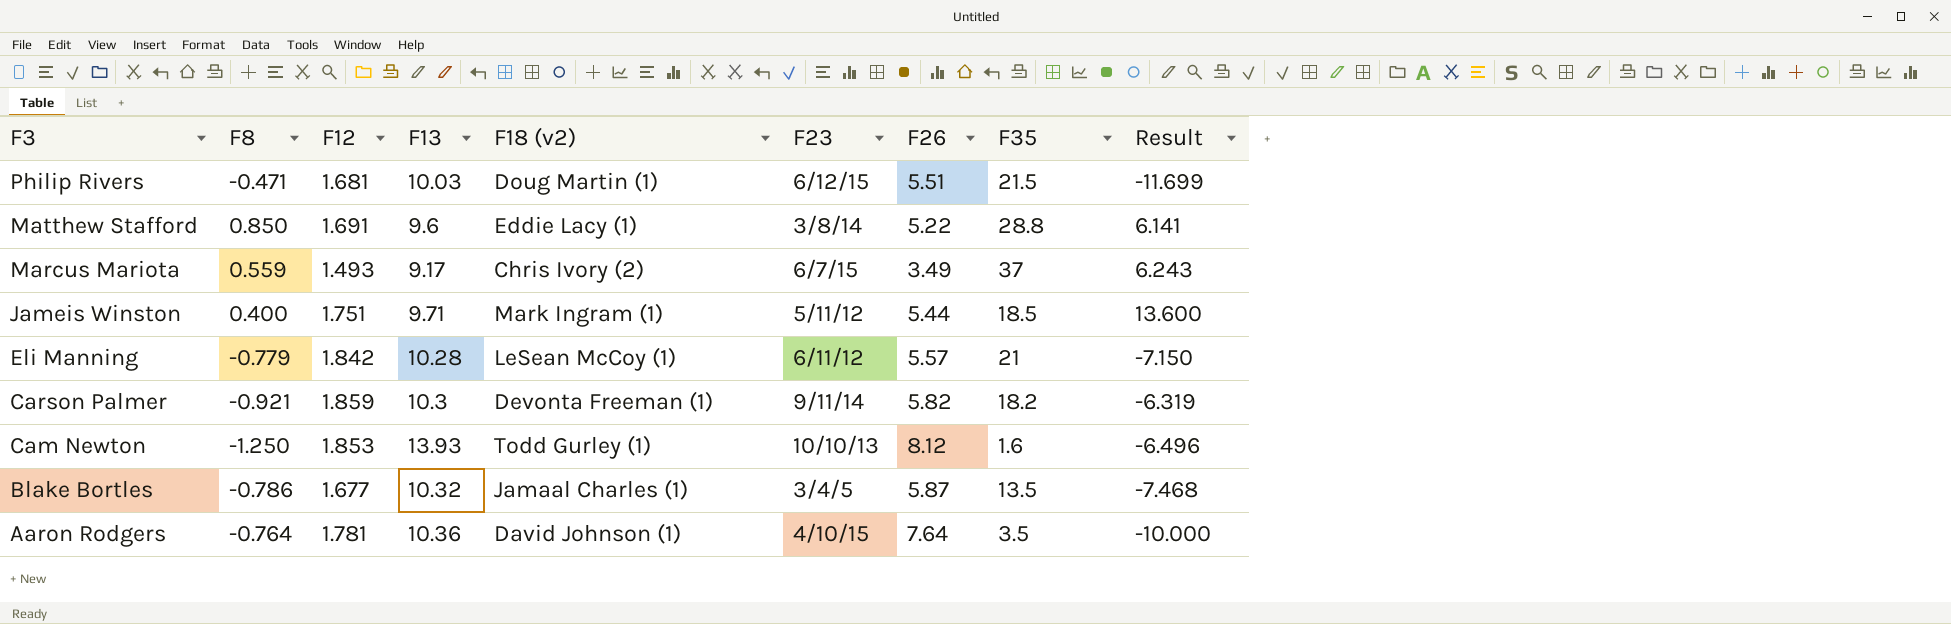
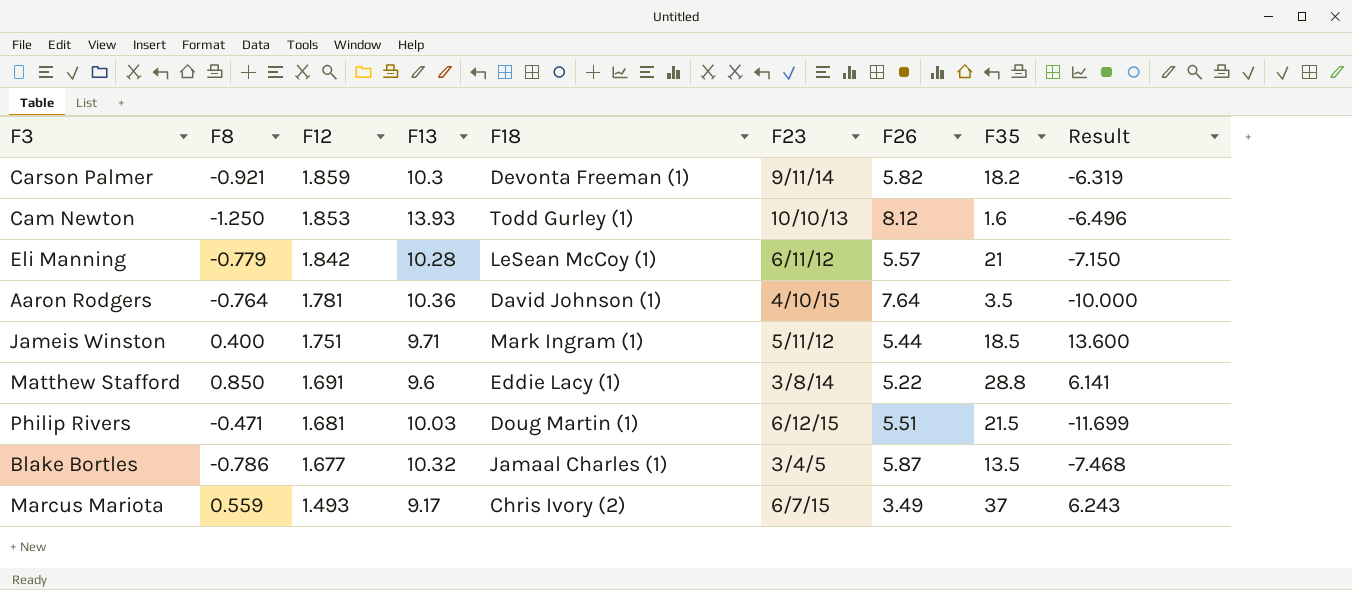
row order: F3 descending -> F12 descending
column name: F18 (v2) -> F18

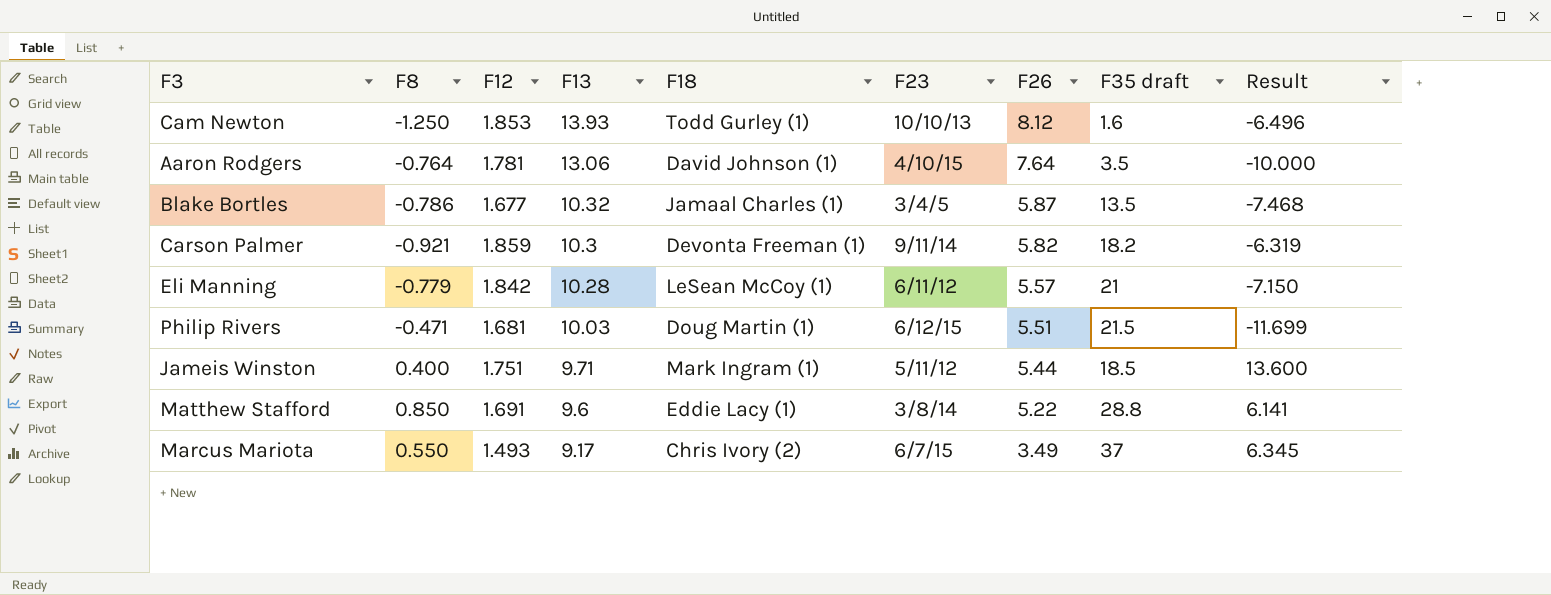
row order: F12 descending -> F13 descending
column name: F35 -> F35 draft
Aaron Rodgers | F13: 10.36 -> 13.06
Marcus Mariota | F8: 0.559 -> 0.550
Marcus Mariota | Result: 6.243 -> 6.345

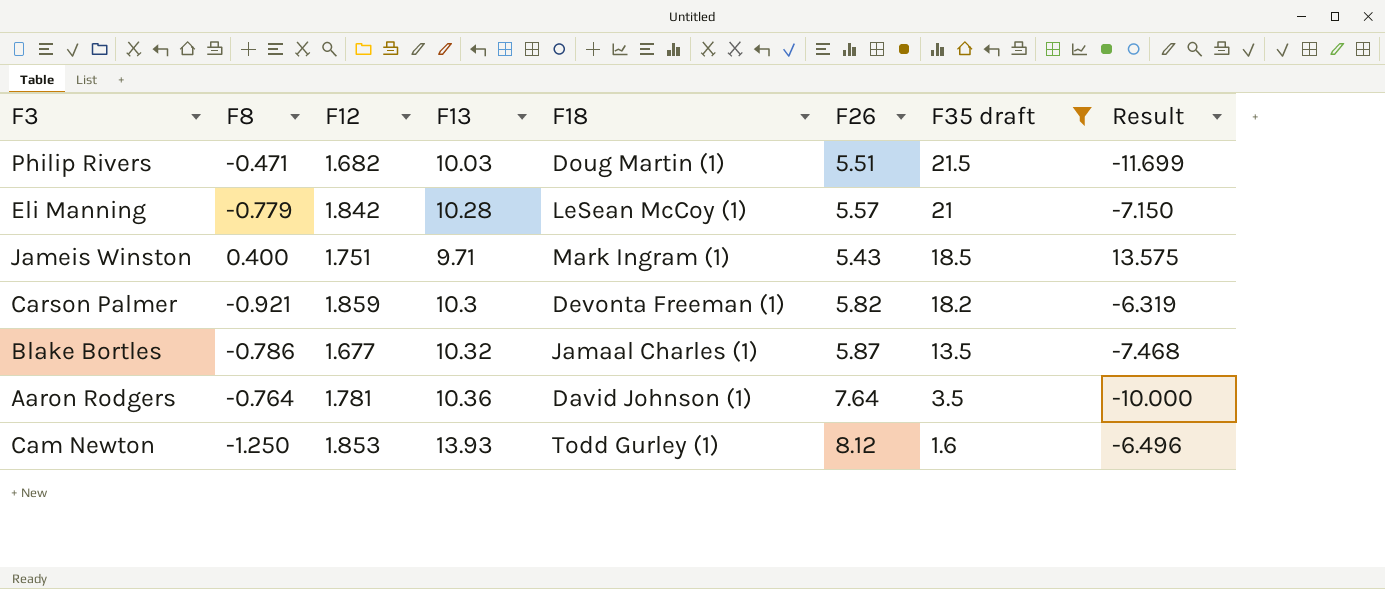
filter: none -> F35 draft <= 21.5
row order: F13 descending -> F35 draft descending
column F23 | position: 6 -> none
Philip Rivers | F12: 1.681 -> 1.682
Jameis Winston | F26: 5.44 -> 5.43
Jameis Winston | Result: 13.600 -> 13.575
Aaron Rodgers | F13: 13.06 -> 10.36

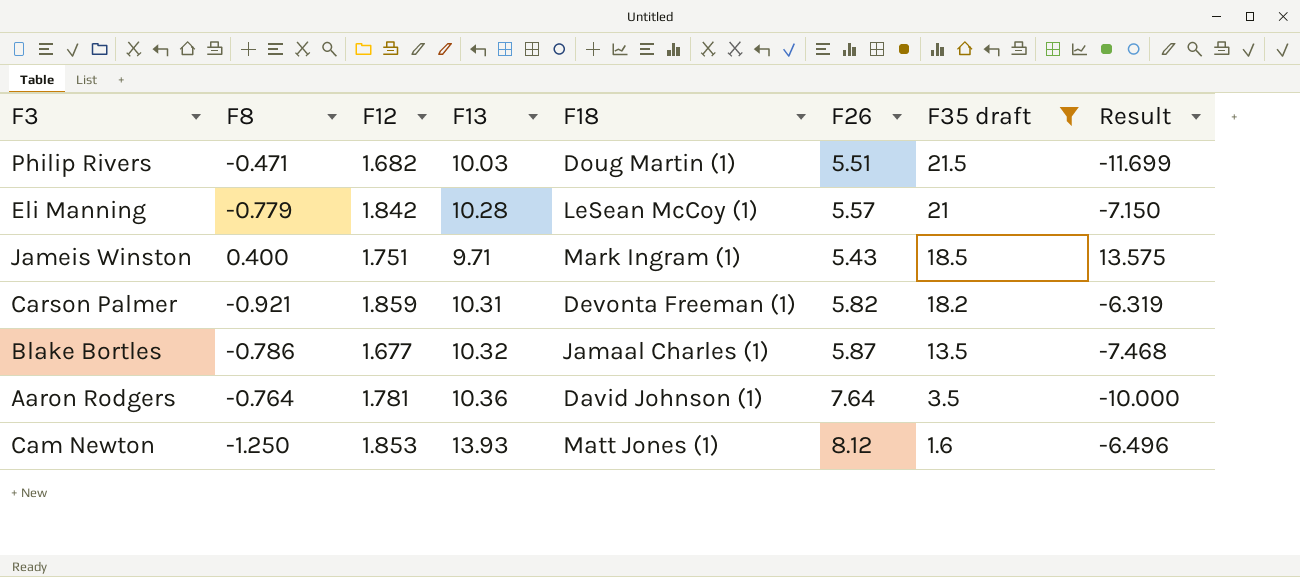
Carson Palmer | F13: 10.3 -> 10.31
Cam Newton | F18: Todd Gurley (1) -> Matt Jones (1)

